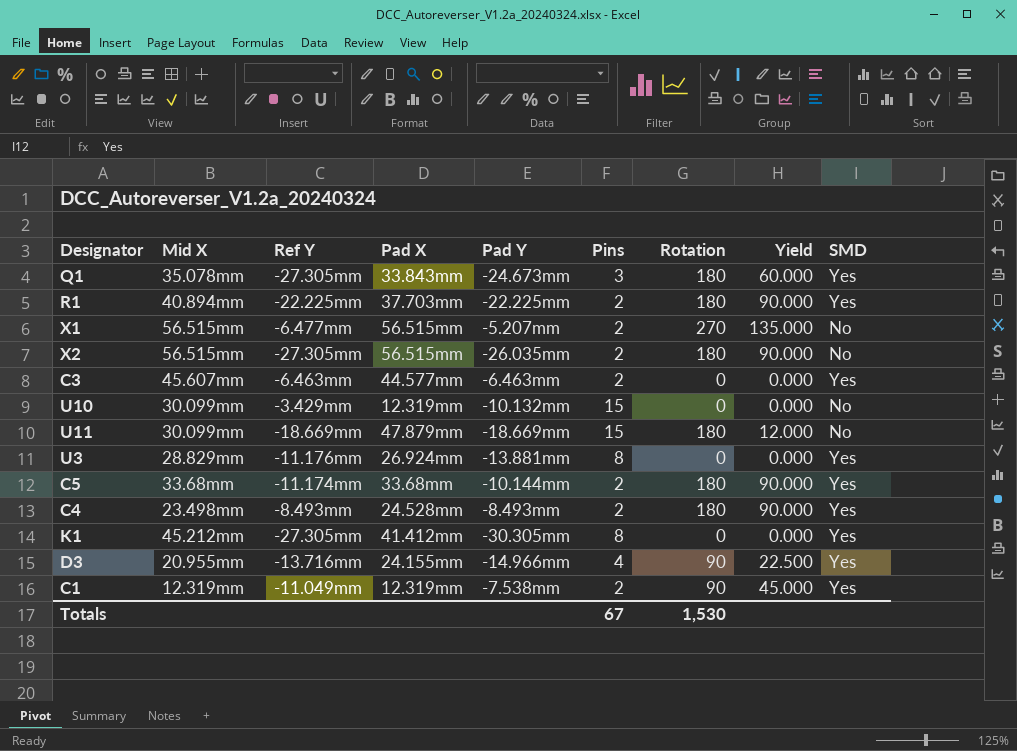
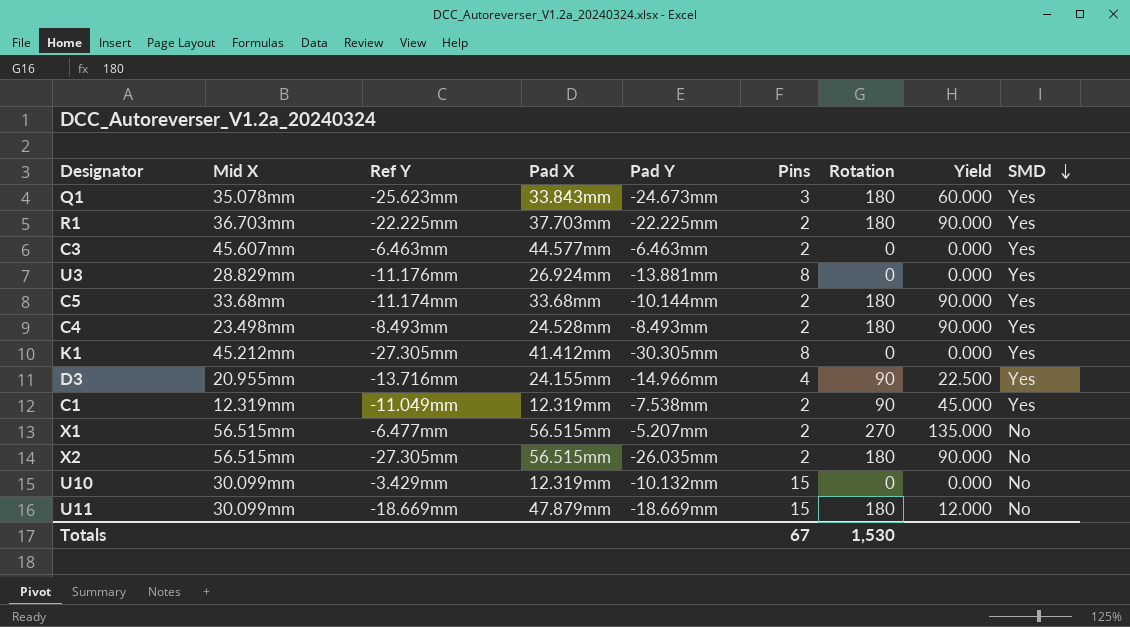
row order: none -> SMD descending
Q1 | Ref Y: -27.305mm -> -25.623mm
R1 | Mid X: 40.894mm -> 36.703mm

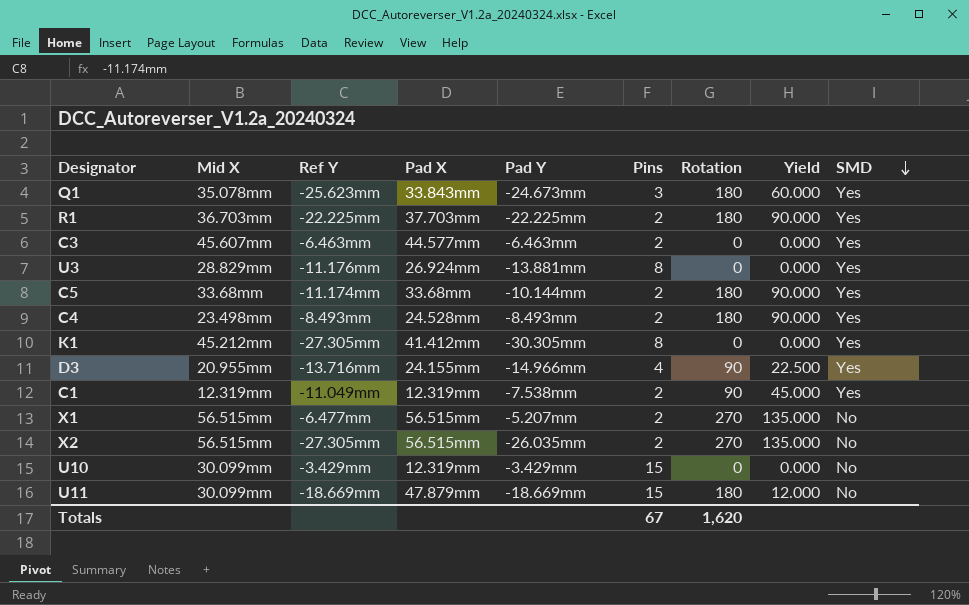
X2 | Rotation: 180 -> 270
X2 | Yield: 90.000 -> 135.000
U10 | Pad Y: -10.132mm -> -3.429mm
Totals | Rotation: 1,530 -> 1,620

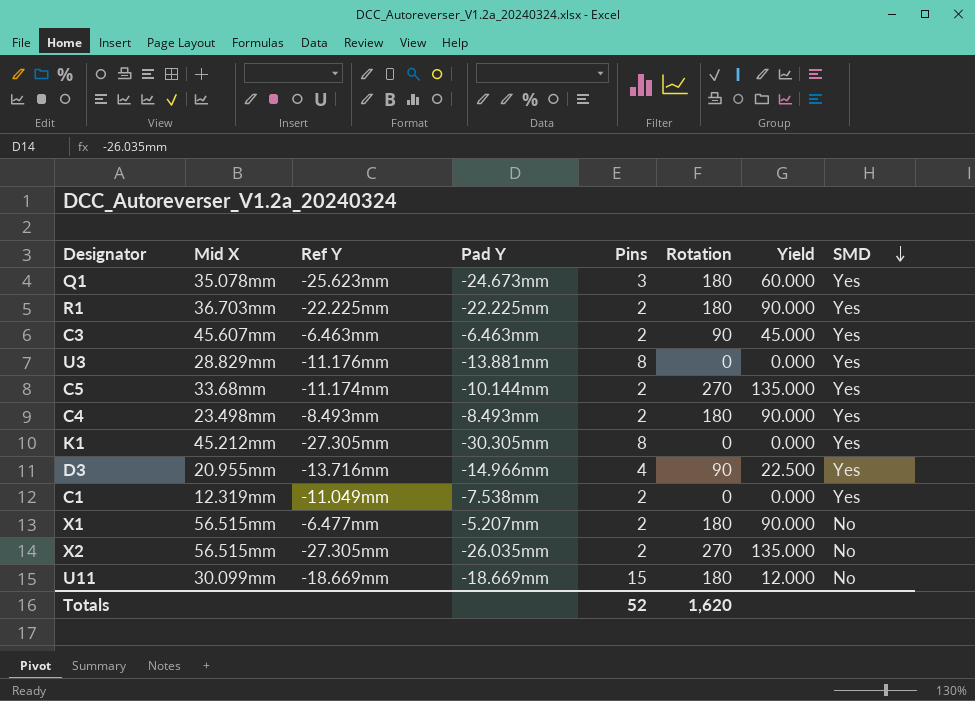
column Pad X | position: 4 -> none
row U10: 30.099mm | -3.429mm | 12.319mm | -3.429mm | 15 | 0 | 0.000 | No -> none
C3 | Rotation: 0 -> 90
C3 | Yield: 0.000 -> 45.000
C5 | Rotation: 180 -> 270
C5 | Yield: 90.000 -> 135.000
C1 | Rotation: 90 -> 0
C1 | Yield: 45.000 -> 0.000
X1 | Rotation: 270 -> 180
X1 | Yield: 135.000 -> 90.000
Totals | Pins: 67 -> 52

